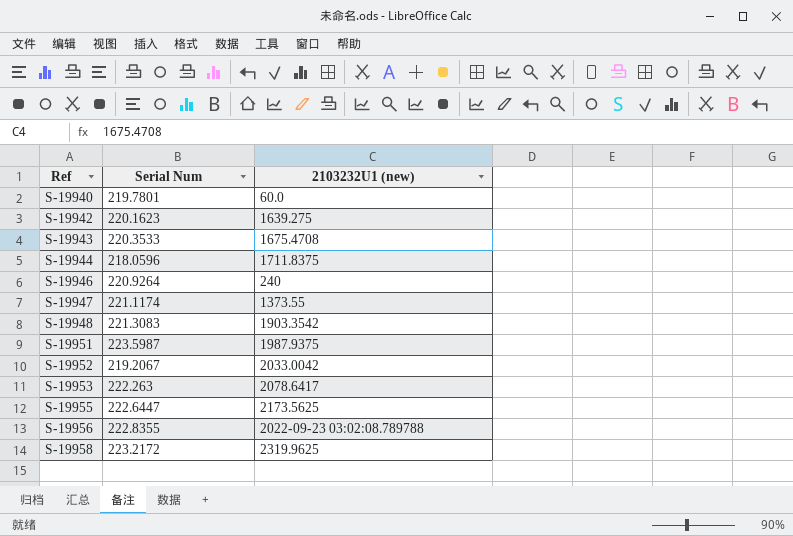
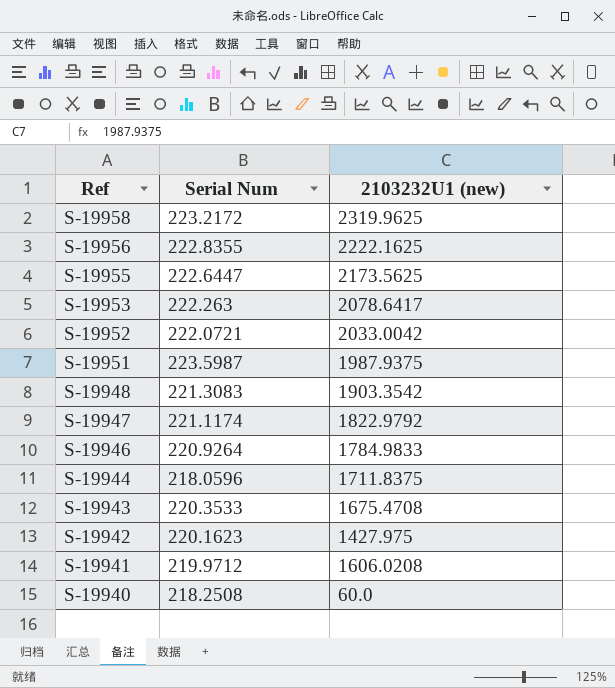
row order: Ref ascending -> Ref descending
S-19956 | 2103232U1 (new): 2022-09-23 03:02:08.789788 -> 2222.1625
S-19952 | Serial Num: 219.2067 -> 222.0721
S-19947 | 2103232U1 (new): 1373.55 -> 1822.9792
S-19946 | 2103232U1 (new): 240 -> 1784.9833
S-19942 | 2103232U1 (new): 1639.275 -> 1427.975
row S-19941: none -> 219.9712 | 1606.0208
S-19940 | Serial Num: 219.7801 -> 218.2508

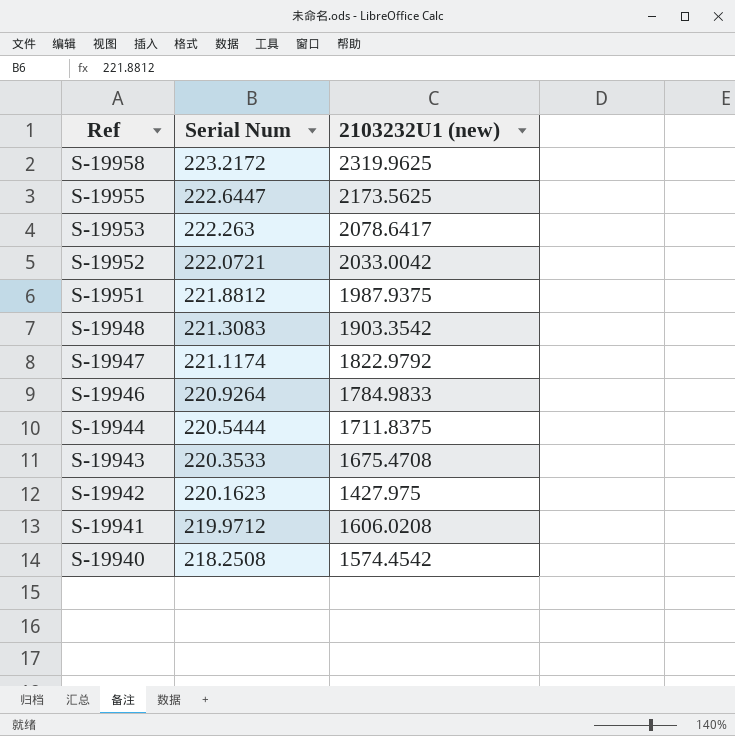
row S-19956: 222.8355 | 2222.1625 -> none
S-19951 | Serial Num: 223.5987 -> 221.8812
S-19944 | Serial Num: 218.0596 -> 220.5444
S-19940 | 2103232U1 (new): 60.0 -> 1574.4542

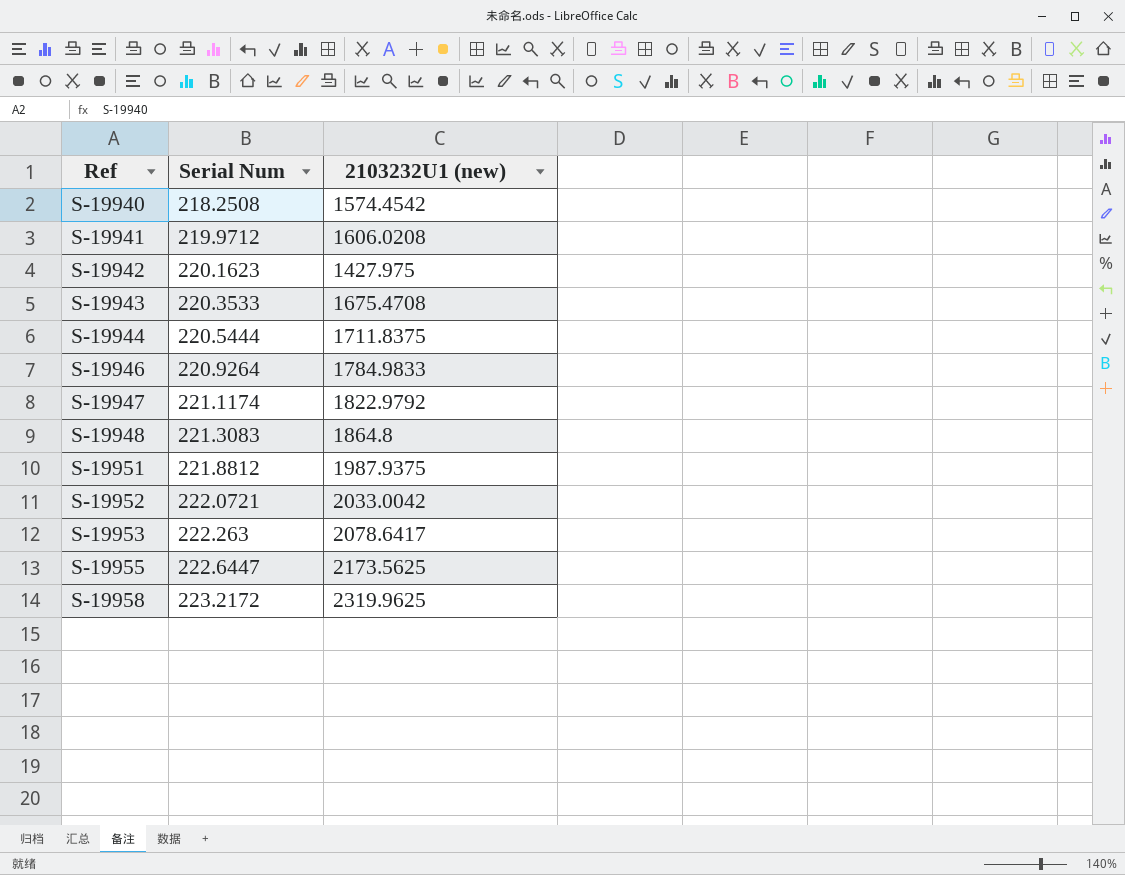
row order: Ref descending -> Ref ascending
S-19948 | 2103232U1 (new): 1903.3542 -> 1864.8

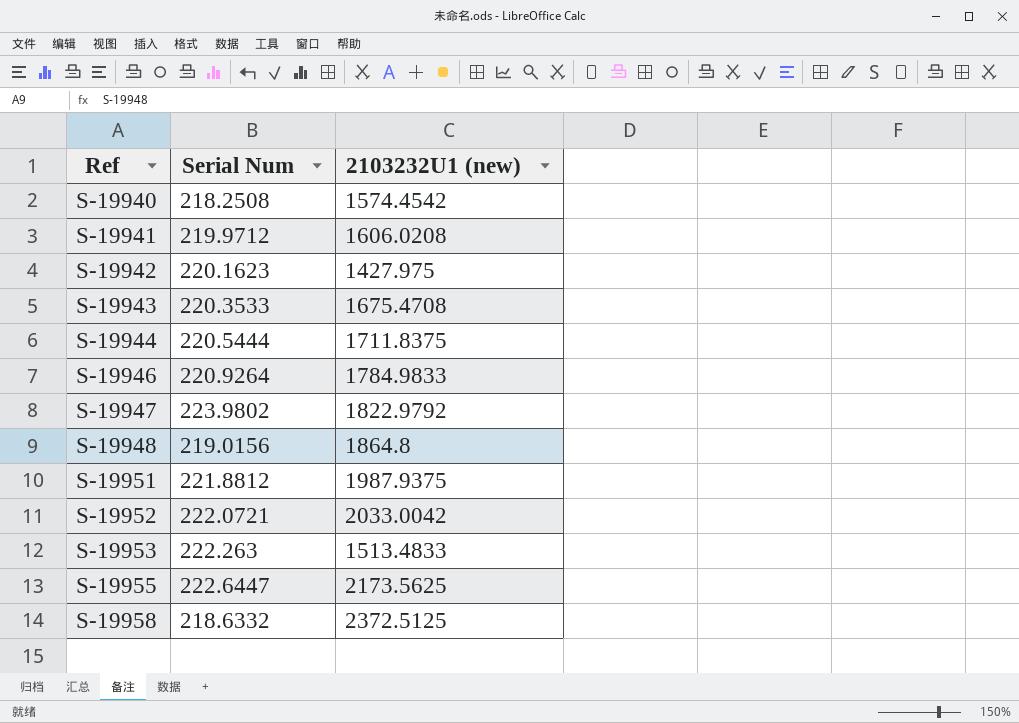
S-19947 | Serial Num: 221.1174 -> 223.9802
S-19948 | Serial Num: 221.3083 -> 219.0156
S-19953 | 2103232U1 (new): 2078.6417 -> 1513.4833
S-19958 | Serial Num: 223.2172 -> 218.6332
S-19958 | 2103232U1 (new): 2319.9625 -> 2372.5125

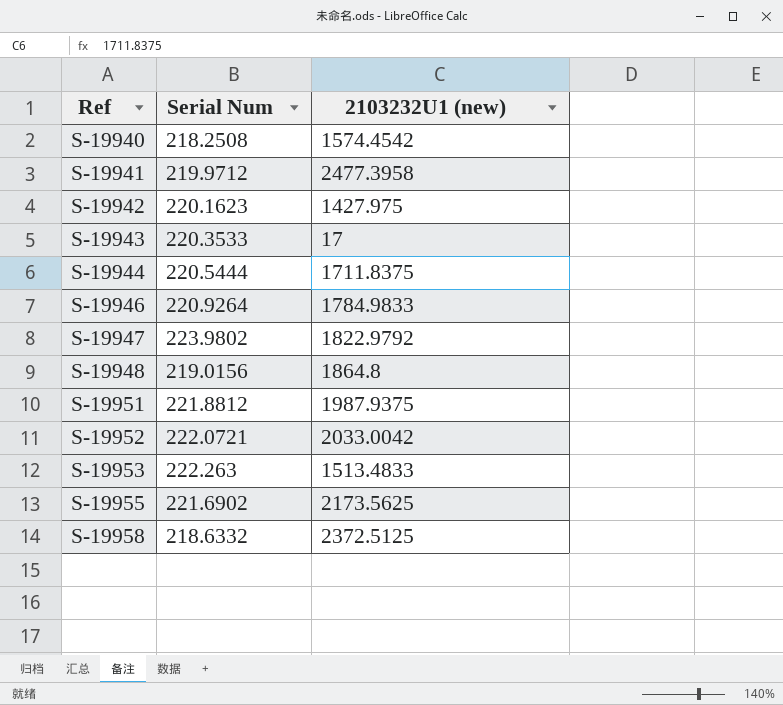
S-19941 | 2103232U1 (new): 1606.0208 -> 2477.3958
S-19943 | 2103232U1 (new): 1675.4708 -> 17
S-19955 | Serial Num: 222.6447 -> 221.6902

